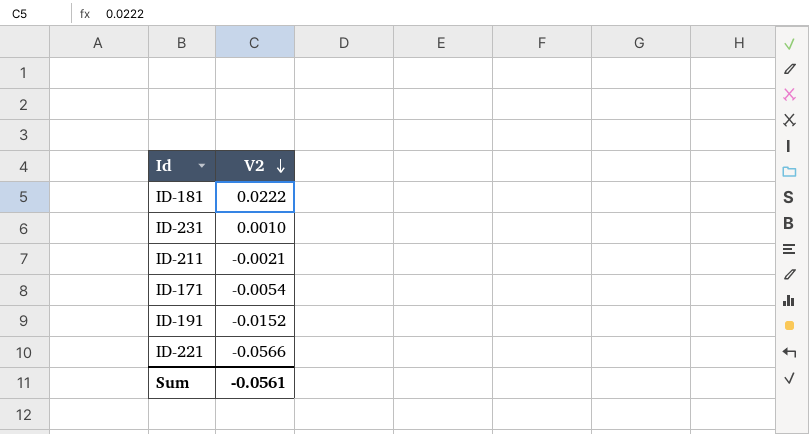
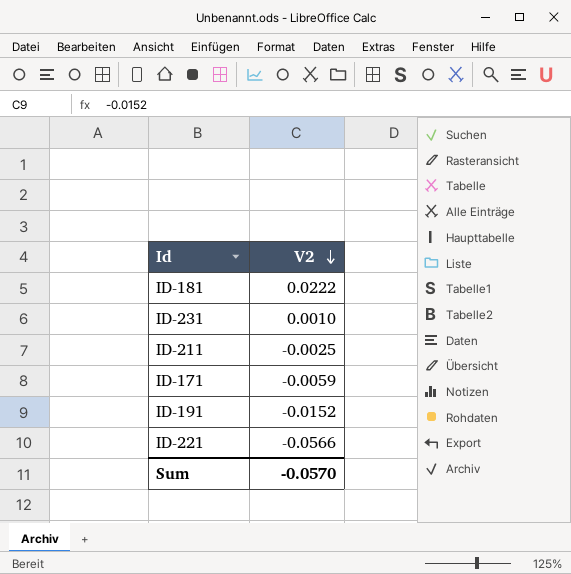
ID-211 | V2: -0.0021 -> -0.0025
ID-171 | V2: -0.0054 -> -0.0059
Sum | V2: -0.0561 -> -0.0570

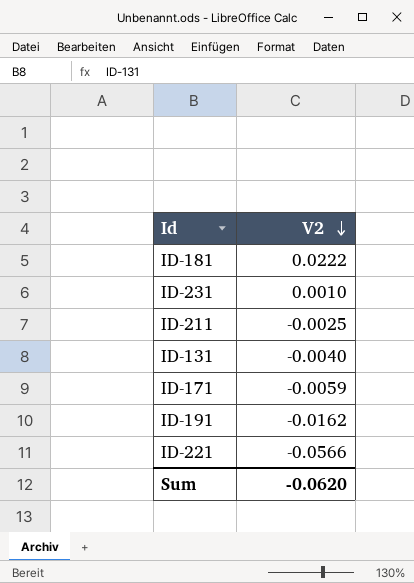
row ID-131: none -> -0.0040
ID-191 | V2: -0.0152 -> -0.0162
Sum | V2: -0.0570 -> -0.0620

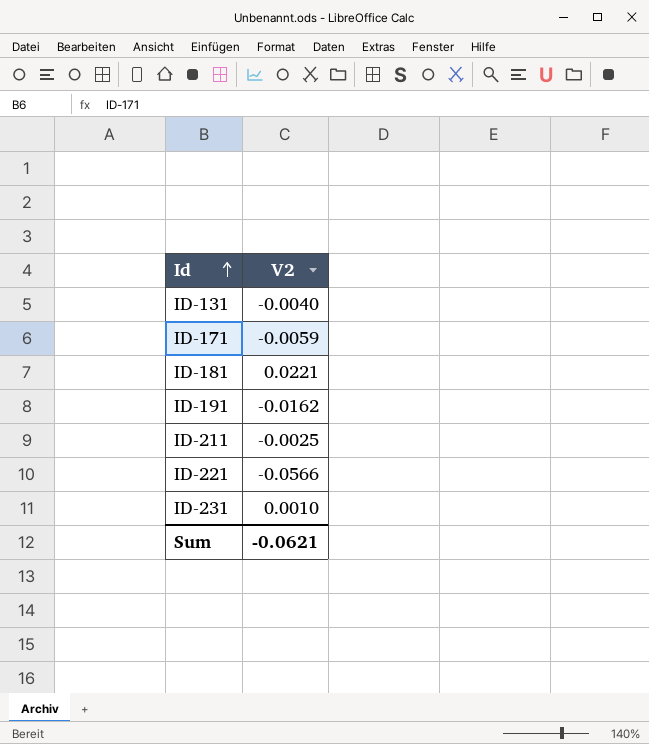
row order: V2 descending -> Id ascending
ID-181 | V2: 0.0222 -> 0.0221
Sum | V2: -0.0620 -> -0.0621

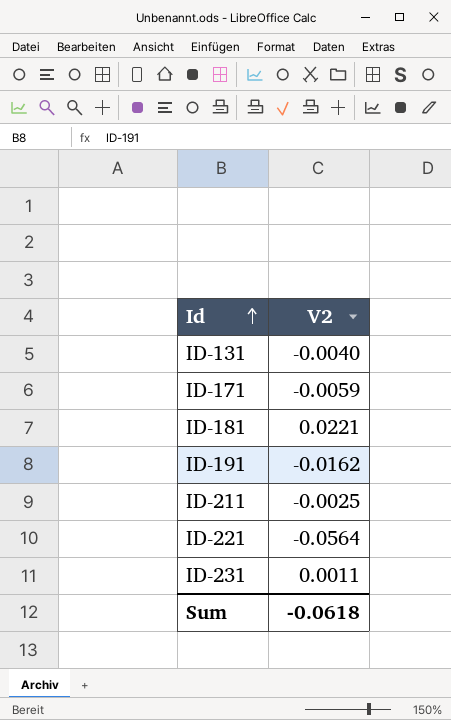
ID-221 | V2: -0.0566 -> -0.0564
ID-231 | V2: 0.0010 -> 0.0011
Sum | V2: -0.0621 -> -0.0618

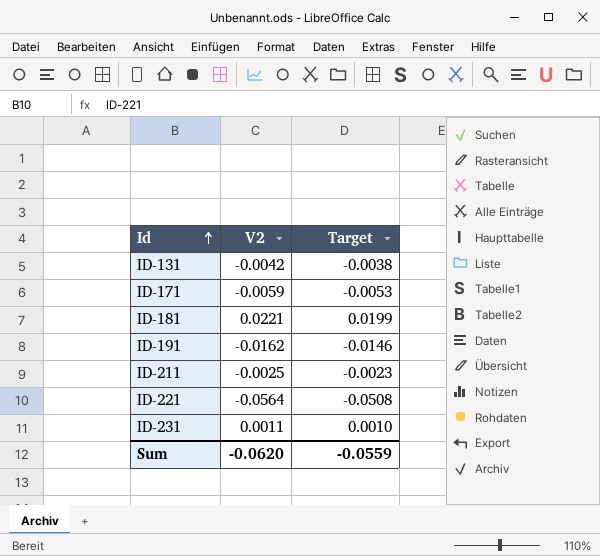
column Target | formula: none -> [V2] * 0.9
ID-131 | V2: -0.0040 -> -0.0042
Sum | V2: -0.0618 -> -0.0620

